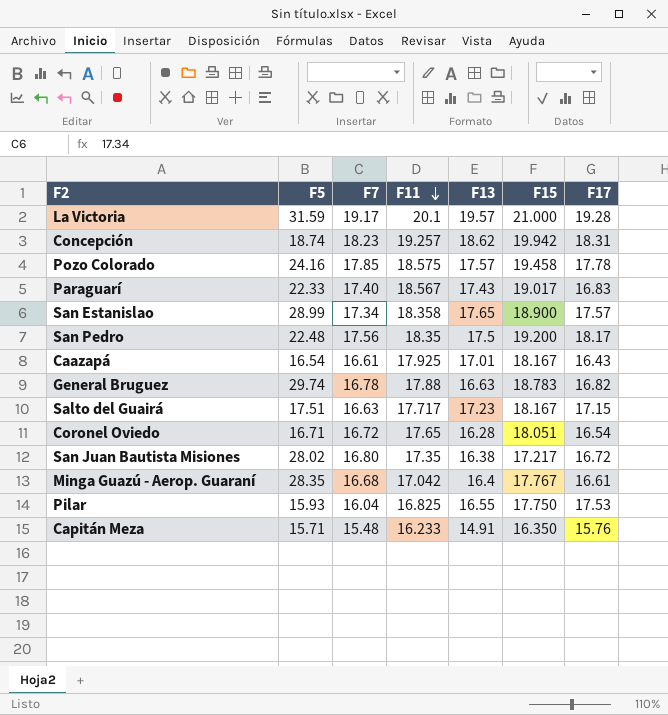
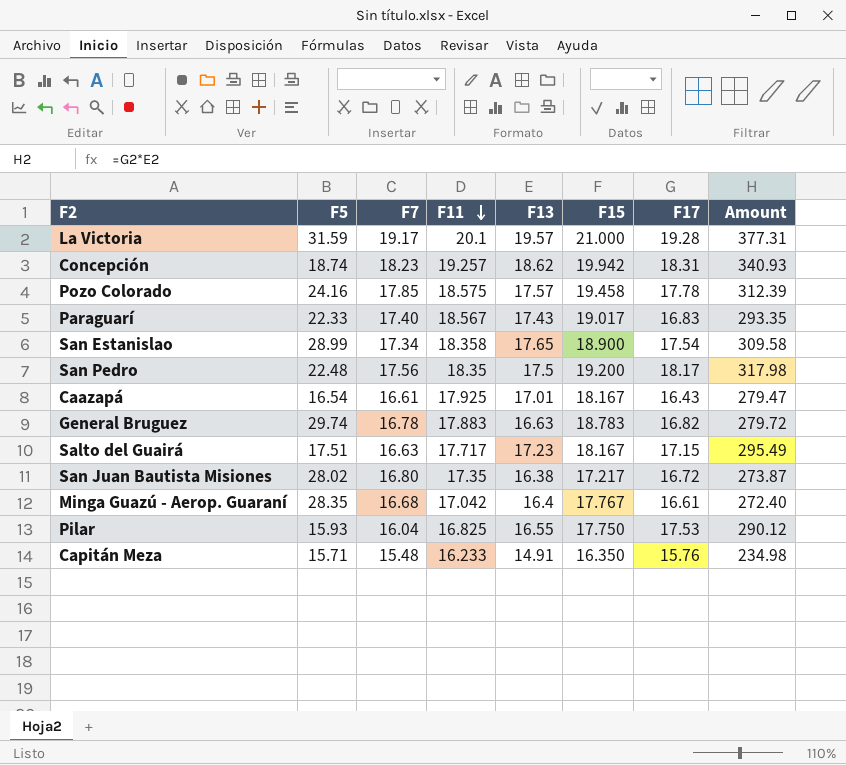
column Amount | formula: none -> [F13] * [F17]
row Coronel Oviedo: 16.71 | 16.72 | 17.65 | 16.28 | 18.051 | 16.54 -> none
San Estanislao | F17: 17.57 -> 17.54
General Bruguez | F11: 17.88 -> 17.883

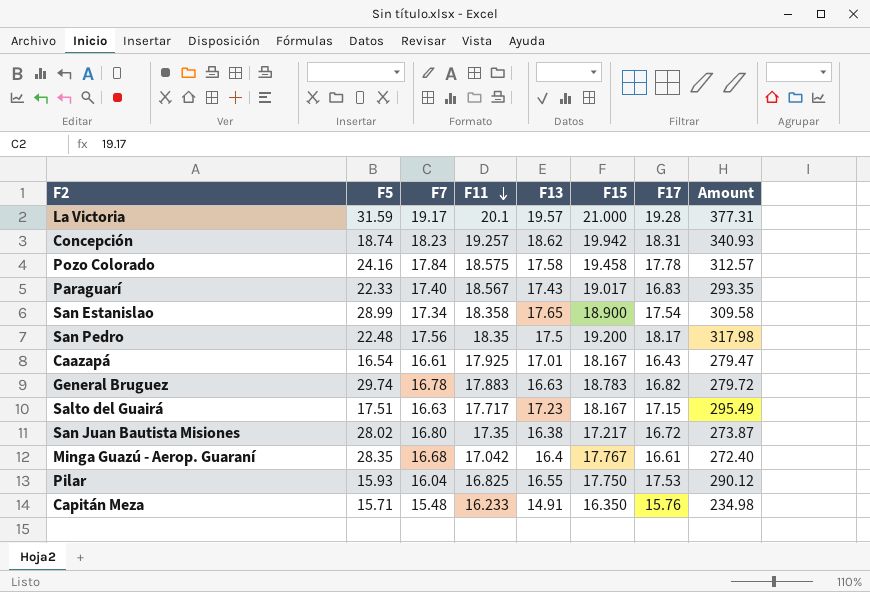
Pozo Colorado | F7: 17.85 -> 17.84
Pozo Colorado | F13: 17.57 -> 17.58
Pozo Colorado | Amount: 312.39 -> 312.57

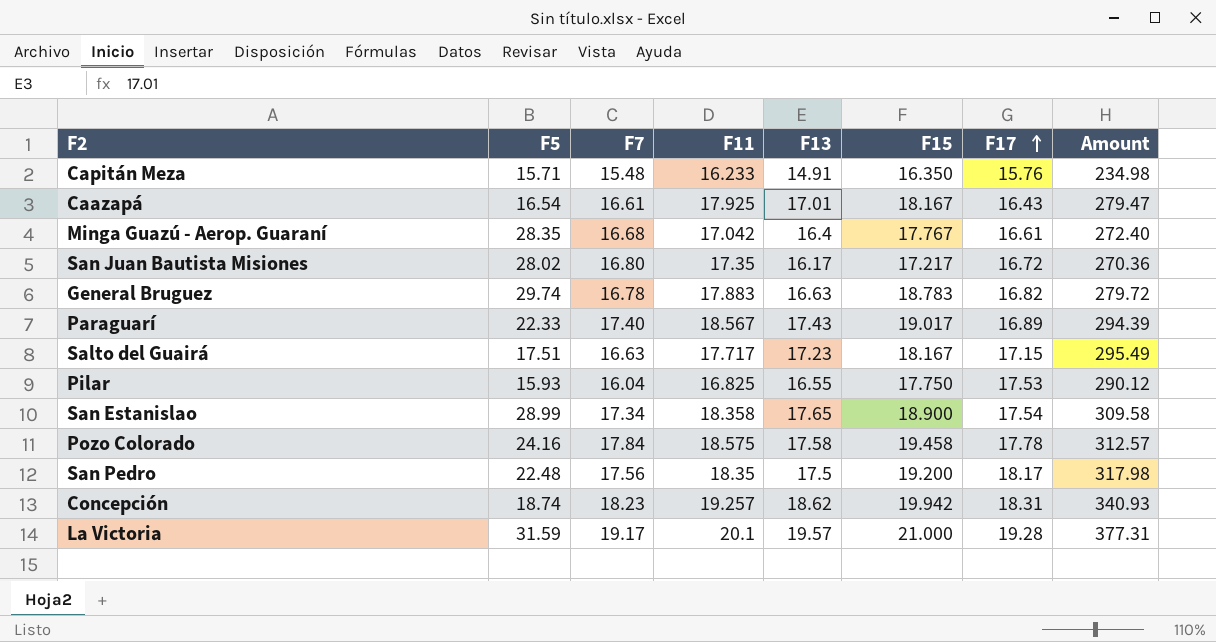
row order: F11 descending -> F17 ascending
San Juan Bautista Misiones | F13: 16.38 -> 16.17
San Juan Bautista Misiones | Amount: 273.87 -> 270.36
Paraguarí | F17: 16.83 -> 16.89
Paraguarí | Amount: 293.35 -> 294.39

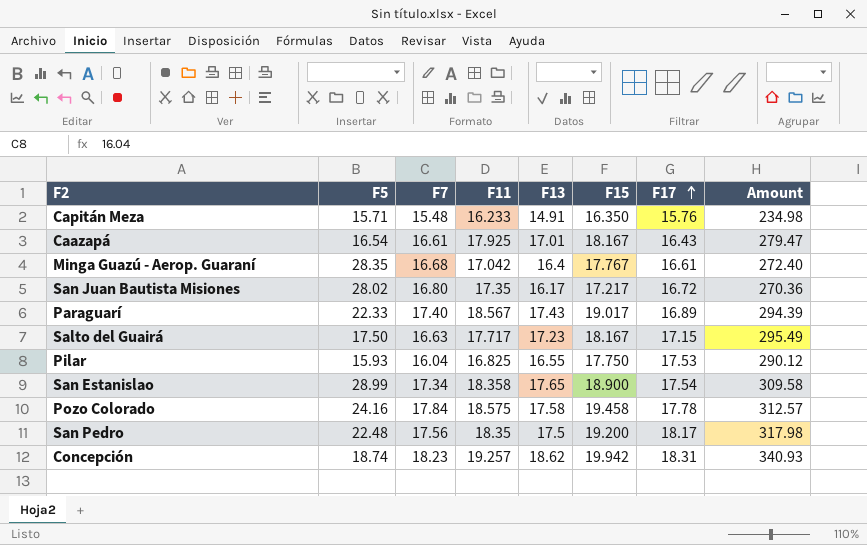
row General Bruguez: 29.74 | 16.78 | 17.883 | 16.63 | 18.783 | 16.82 | 279.72 -> none
row La Victoria: 31.59 | 19.17 | 20.1 | 19.57 | 21.000 | 19.28 | 377.31 -> none
Salto del Guairá | F5: 17.51 -> 17.50

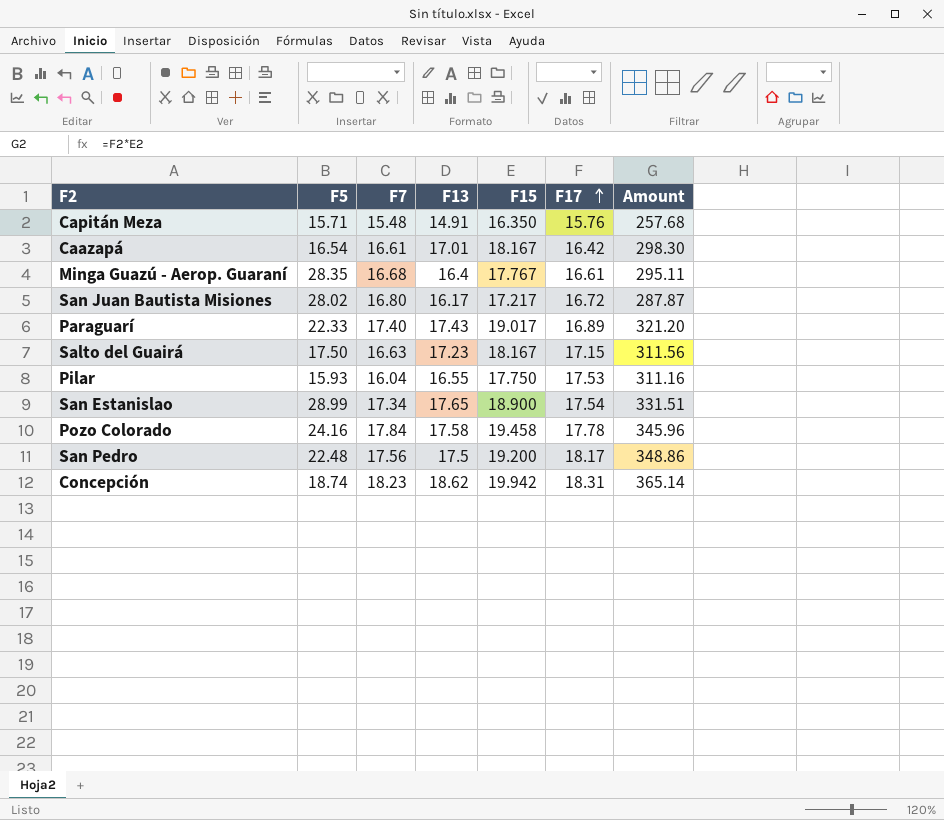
column F11 | position: 4 -> none
column Amount | formula: [F13] * [F17] -> [F15] * [F17]
Caazapá | F17: 16.43 -> 16.42

